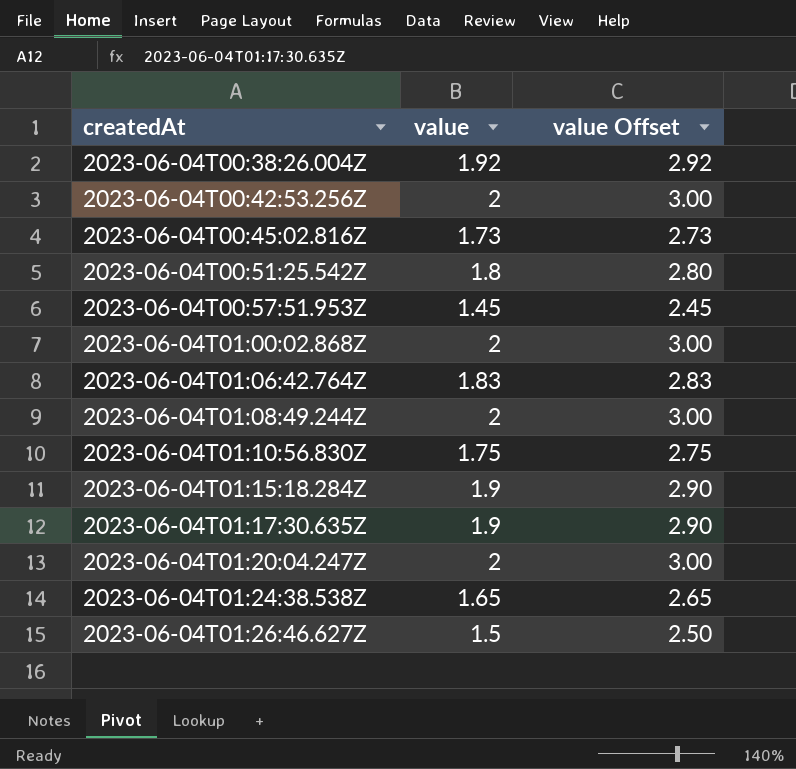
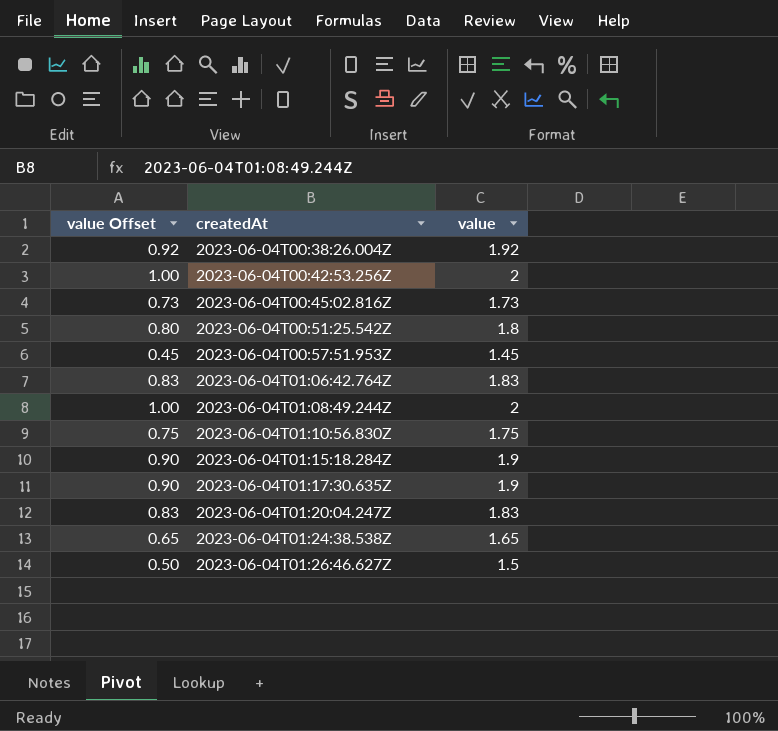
column value Offset | formula: [value] + 1 -> [value] - 1
column value Offset | position: 3 -> 1
row 2023-06-04T01:00:02.868Z: 2 | 3.00 -> none
2023-06-04T01:20:04.247Z | value: 2 -> 1.83

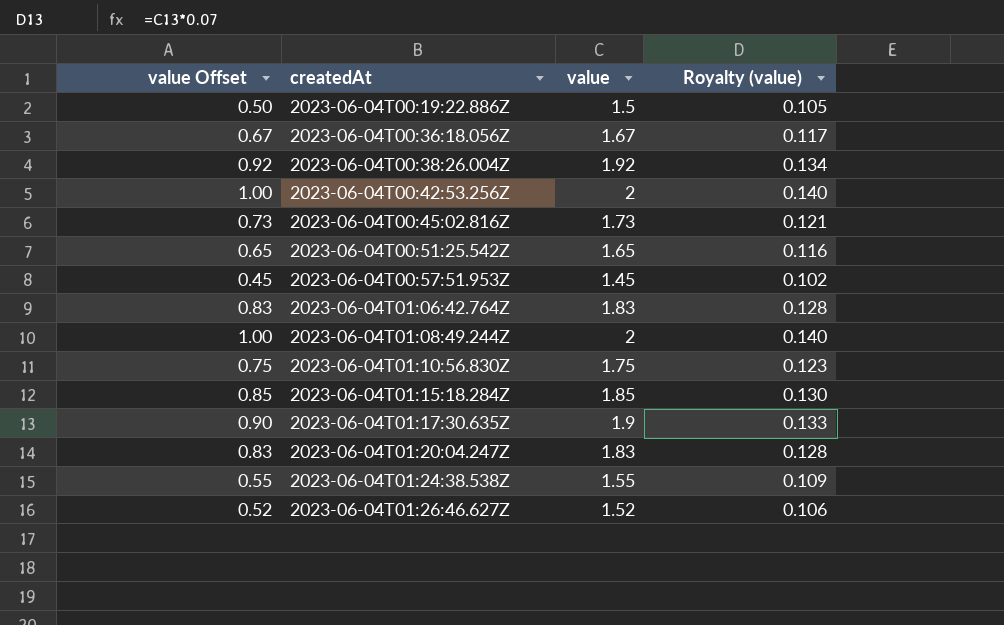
column Royalty (value) | formula: none -> [value] * 0.07
row 2023-06-04T00:19:22.886Z: none -> 0.50 | 1.5 | 0.105
row 2023-06-04T00:36:18.056Z: none -> 0.67 | 1.67 | 0.117
2023-06-04T00:51:25.542Z | value Offset: 0.80 -> 0.65
2023-06-04T00:51:25.542Z | value: 1.8 -> 1.65
2023-06-04T01:15:18.284Z | value Offset: 0.90 -> 0.85
2023-06-04T01:15:18.284Z | value: 1.9 -> 1.85
2023-06-04T01:24:38.538Z | value Offset: 0.65 -> 0.55
2023-06-04T01:24:38.538Z | value: 1.65 -> 1.55
2023-06-04T01:26:46.627Z | value Offset: 0.50 -> 0.52
2023-06-04T01:26:46.627Z | value: 1.5 -> 1.52

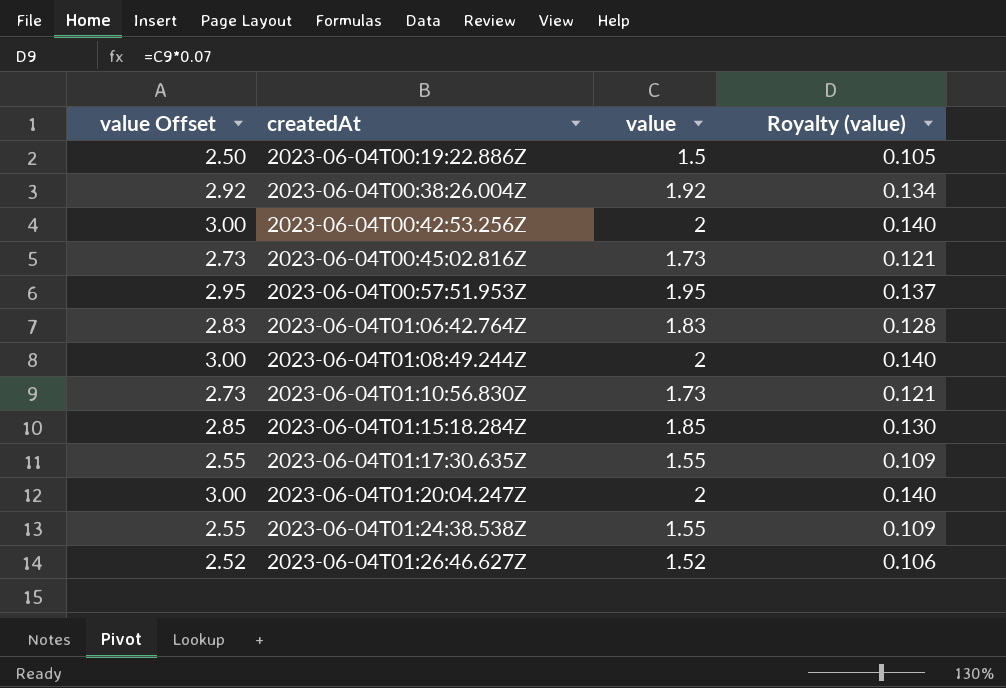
column value Offset | formula: [value] - 1 -> [value] + 1
row 2023-06-04T00:36:18.056Z: 0.67 | 1.67 | 0.117 -> none
row 2023-06-04T00:51:25.542Z: 0.65 | 1.65 | 0.116 -> none
2023-06-04T00:57:51.953Z | value: 1.45 -> 1.95
2023-06-04T00:57:51.953Z | Royalty (value): 0.102 -> 0.137
2023-06-04T01:10:56.830Z | value: 1.75 -> 1.73
2023-06-04T01:10:56.830Z | Royalty (value): 0.123 -> 0.121
2023-06-04T01:17:30.635Z | value: 1.9 -> 1.55
2023-06-04T01:17:30.635Z | Royalty (value): 0.133 -> 0.109
2023-06-04T01:20:04.247Z | value: 1.83 -> 2
2023-06-04T01:20:04.247Z | Royalty (value): 0.128 -> 0.140

